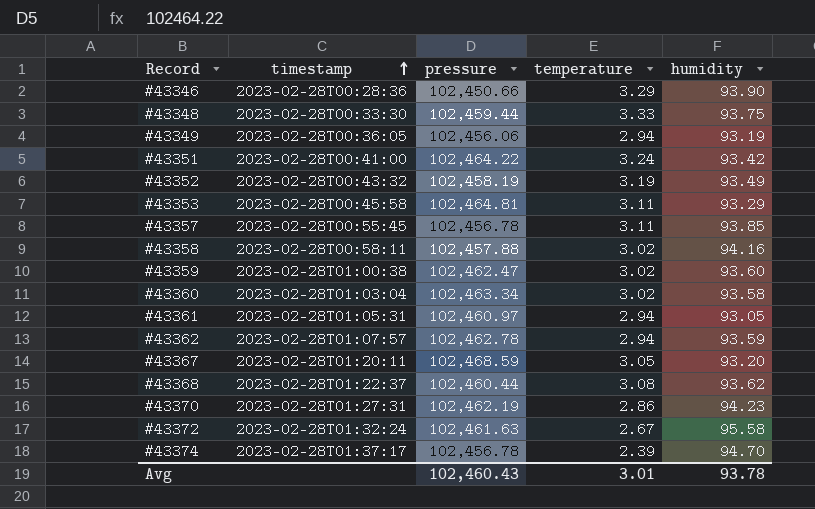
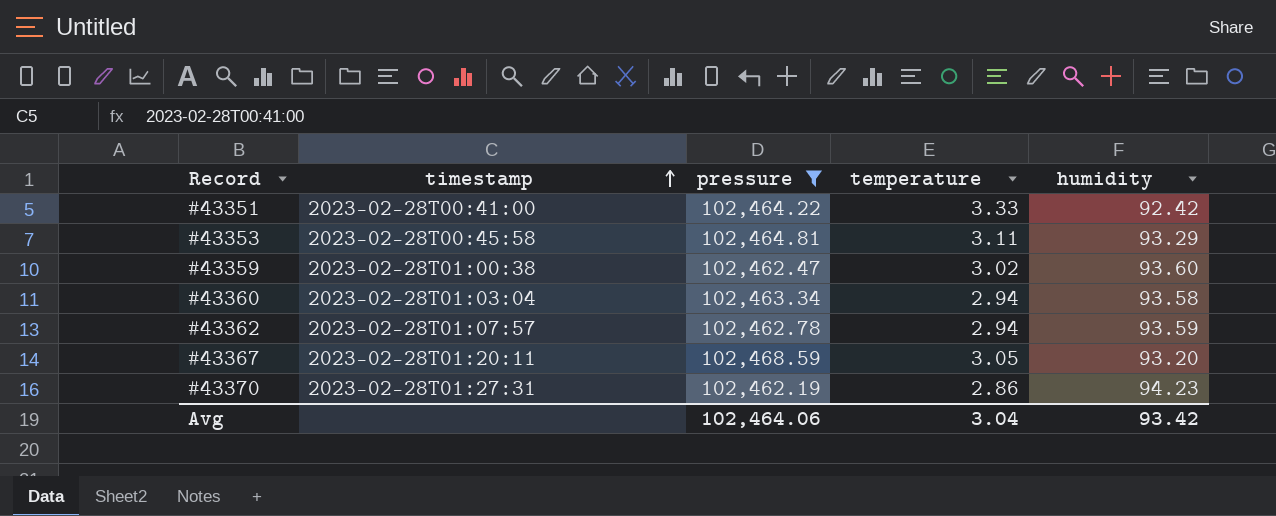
filter: none -> pressure >= 102,462.19
#43351 | temperature: 3.24 -> 3.33
#43351 | humidity: 93.42 -> 92.42
#43360 | temperature: 3.02 -> 2.94
Avg | pressure: 102,460.43 -> 102,464.06
Avg | temperature: 3.01 -> 3.04
Avg | humidity: 93.78 -> 93.42

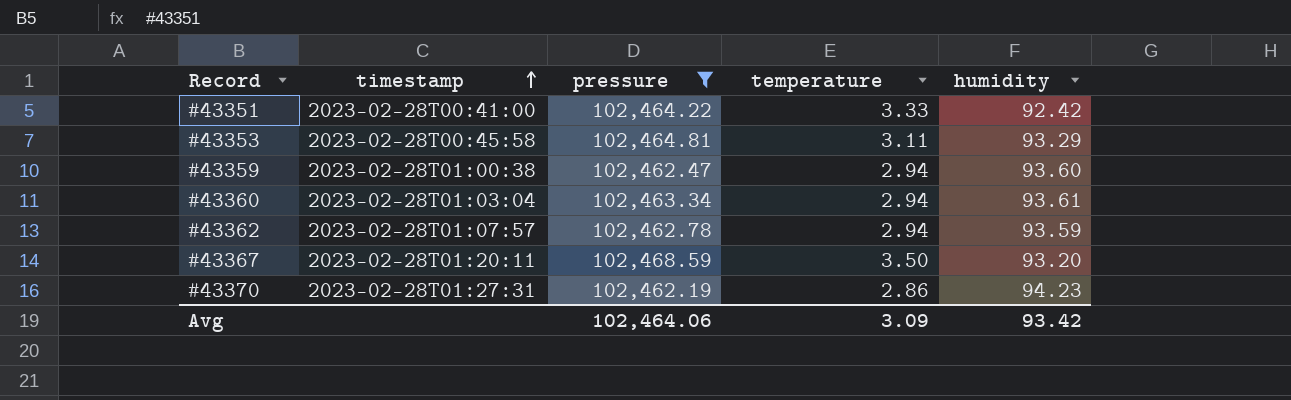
#43359 | temperature: 3.02 -> 2.94
#43360 | humidity: 93.58 -> 93.61
#43367 | temperature: 3.05 -> 3.50
Avg | temperature: 3.04 -> 3.09

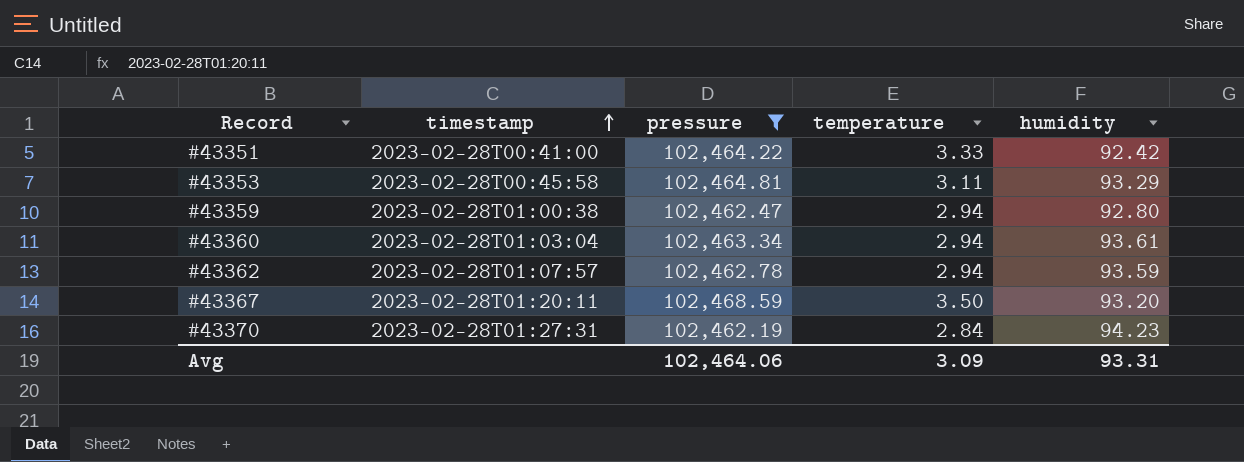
#43359 | humidity: 93.60 -> 92.80
#43370 | temperature: 2.86 -> 2.84
Avg | humidity: 93.42 -> 93.31

